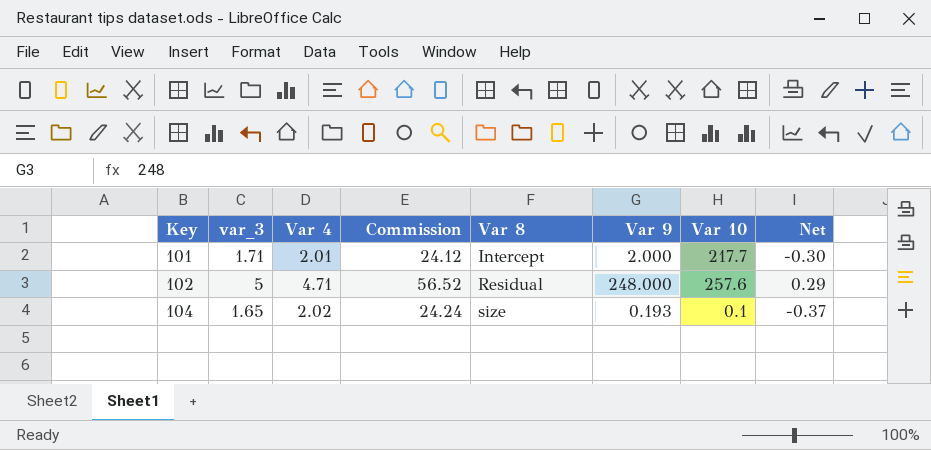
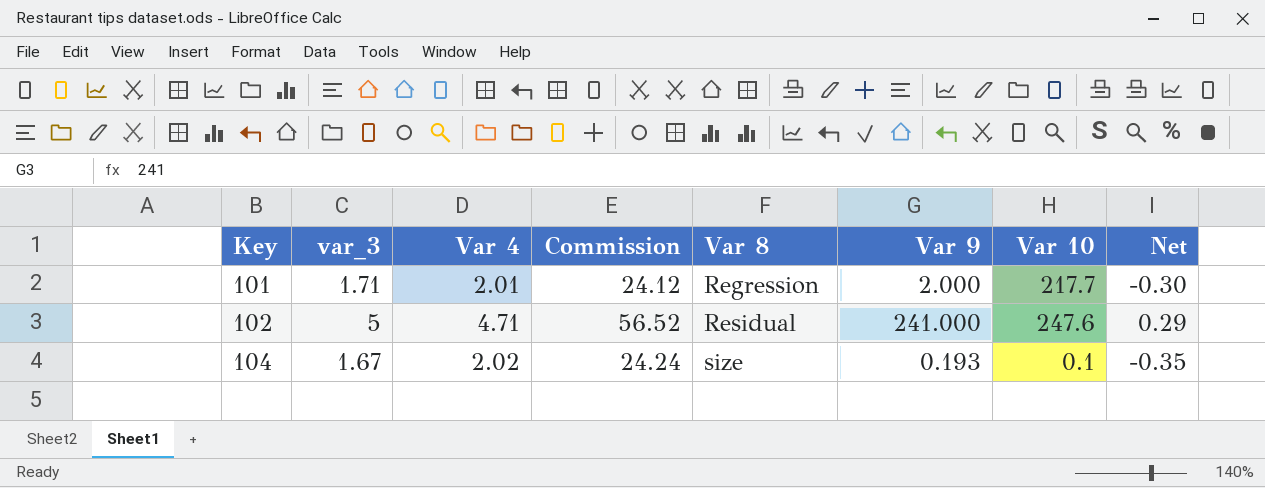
101 | Var 8: Intercept -> Regression
102 | Var 9: 248.000 -> 241.000
102 | Var 10: 257.6 -> 247.6
104 | var_3: 1.65 -> 1.67
104 | Net: -0.37 -> -0.35

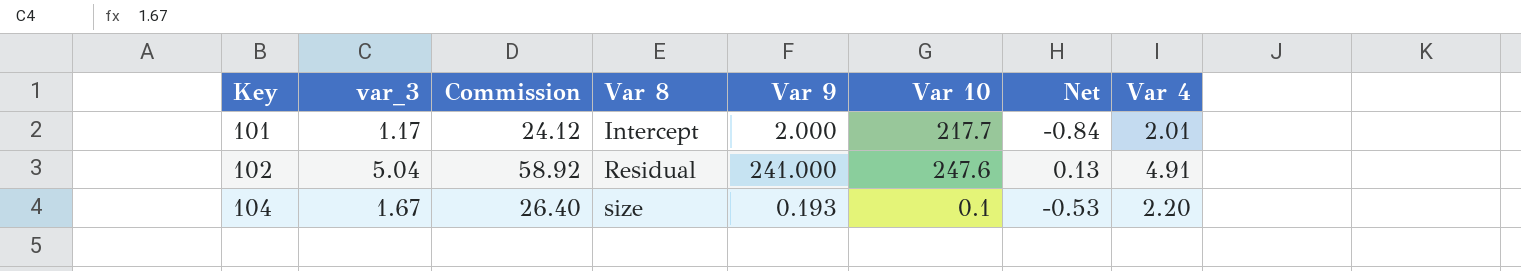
column Var 4 | position: 3 -> 8
101 | var_3: 1.71 -> 1.17
101 | Var 8: Regression -> Intercept
101 | Net: -0.30 -> -0.84
102 | var_3: 5 -> 5.04
102 | Commission: 56.52 -> 58.92
102 | Net: 0.29 -> 0.13
102 | Var 4: 4.71 -> 4.91
104 | Commission: 24.24 -> 26.40
104 | Net: -0.35 -> -0.53
104 | Var 4: 2.02 -> 2.20

